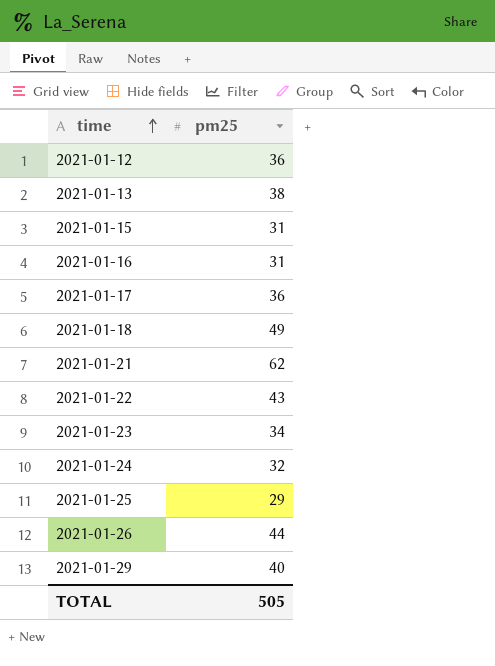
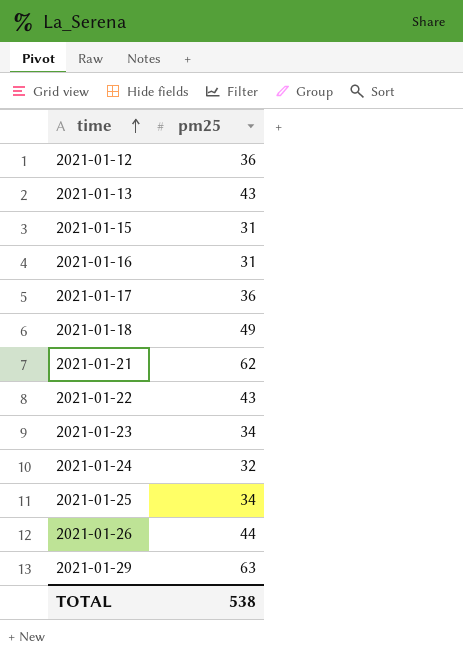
2021-01-13 | pm25: 38 -> 43
2021-01-25 | pm25: 29 -> 34
2021-01-29 | pm25: 40 -> 63
TOTAL | pm25: 505 -> 538

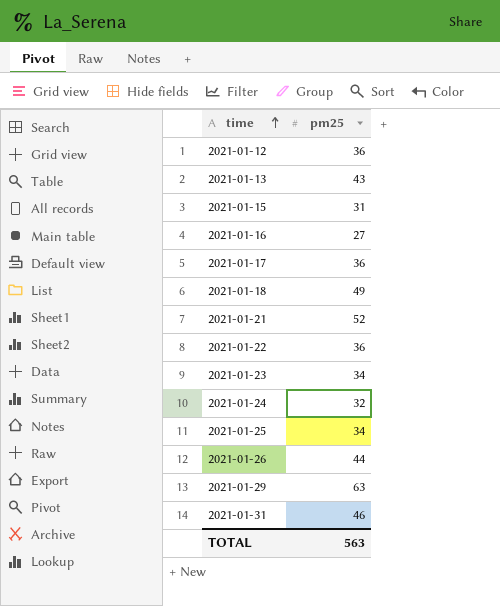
2021-01-16 | pm25: 31 -> 27
2021-01-21 | pm25: 62 -> 52
2021-01-22 | pm25: 43 -> 36
row 2021-01-31: none -> 46
TOTAL | pm25: 538 -> 563

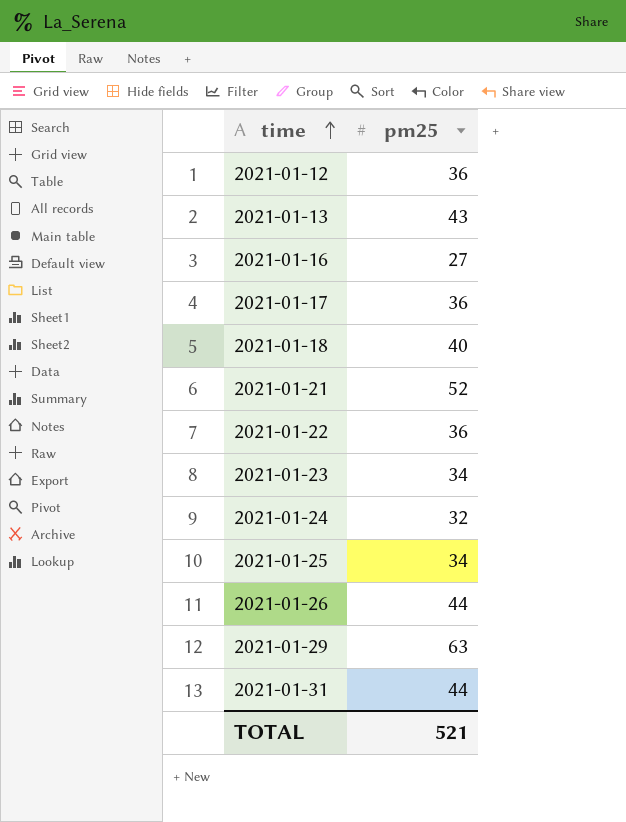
row 2021-01-15: 31 -> none
2021-01-18 | pm25: 49 -> 40
2021-01-31 | pm25: 46 -> 44
TOTAL | pm25: 563 -> 521

